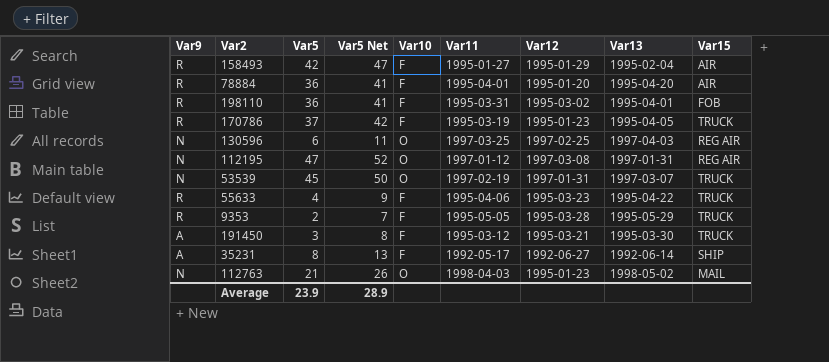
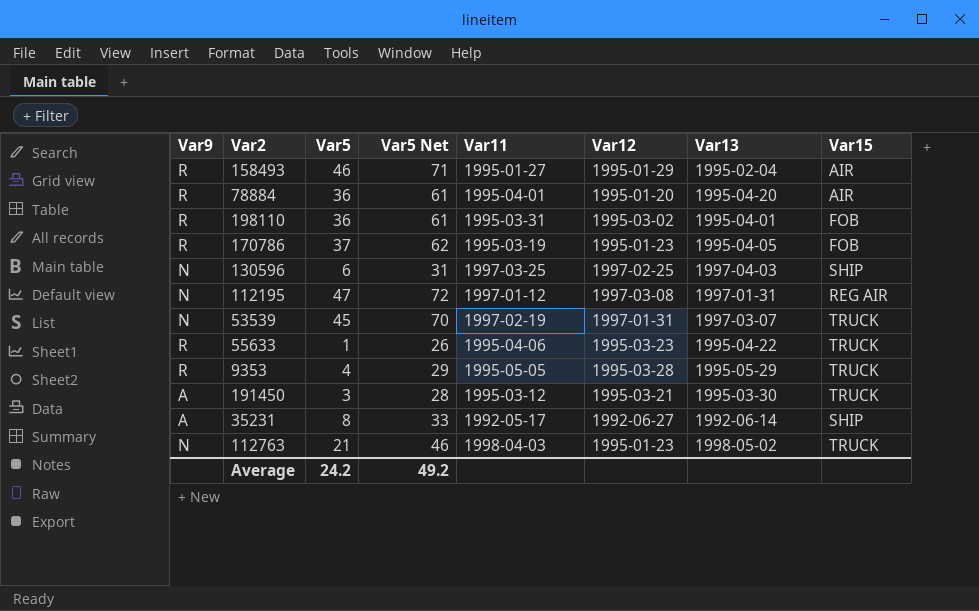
column Var10 | position: 5 -> none
column Var5 Net | formula: [Var5] + 5 -> [Var5] + 25
158493 | Var5: 42 -> 46
170786 | Var15: TRUCK -> FOB
130596 | Var15: REG AIR -> SHIP
55633 | Var5: 4 -> 1
9353 | Var5: 2 -> 4
112763 | Var15: MAIL -> TRUCK
Average | Var5: 23.9 -> 24.2
Average | Var5 Net: 28.9 -> 49.2

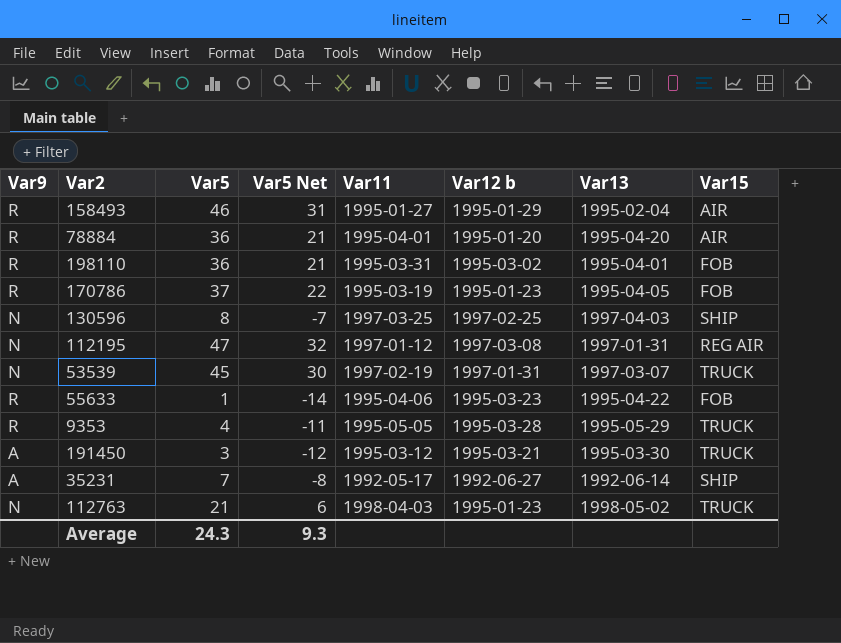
column Var5 Net | formula: [Var5] + 25 -> [Var5] - 15
column name: Var12 -> Var12 b
130596 | Var5: 6 -> 8
55633 | Var15: TRUCK -> FOB
35231 | Var5: 8 -> 7
Average | Var5: 24.2 -> 24.3
Average | Var5 Net: 49.2 -> 9.3

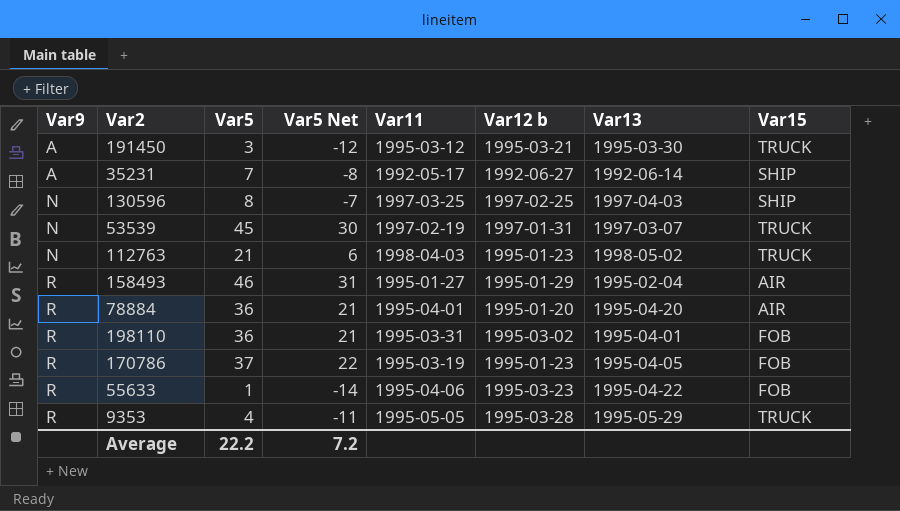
row order: none -> Var9 ascending
row 112195: N | 47 | 32 | 1997-01-12 | 1997-03-08 | 1997-01-31 | REG AIR -> none
Average | Var5: 24.3 -> 22.2
Average | Var5 Net: 9.3 -> 7.2

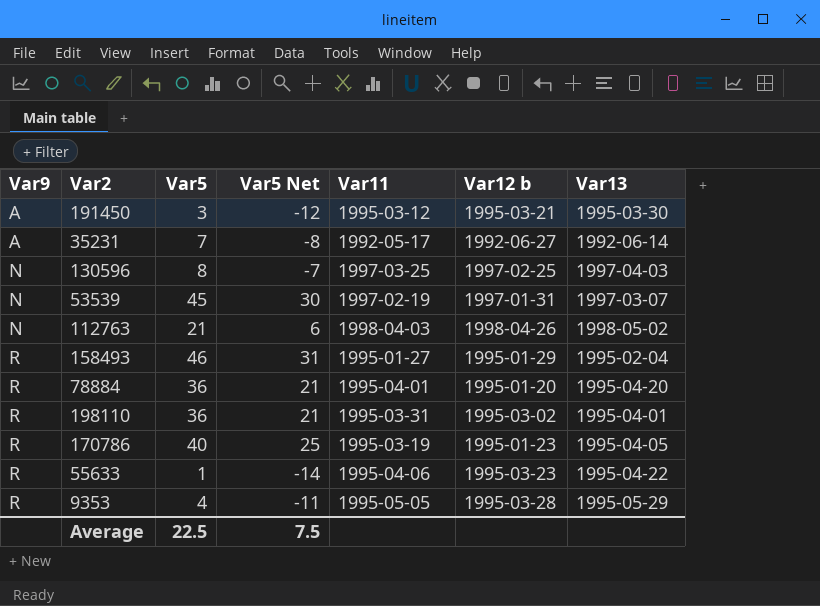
column Var15 | position: 8 -> none
112763 | Var12 b: 1995-01-23 -> 1998-04-26
170786 | Var5: 37 -> 40
170786 | Var5 Net: 22 -> 25
Average | Var5: 22.2 -> 22.5
Average | Var5 Net: 7.2 -> 7.5

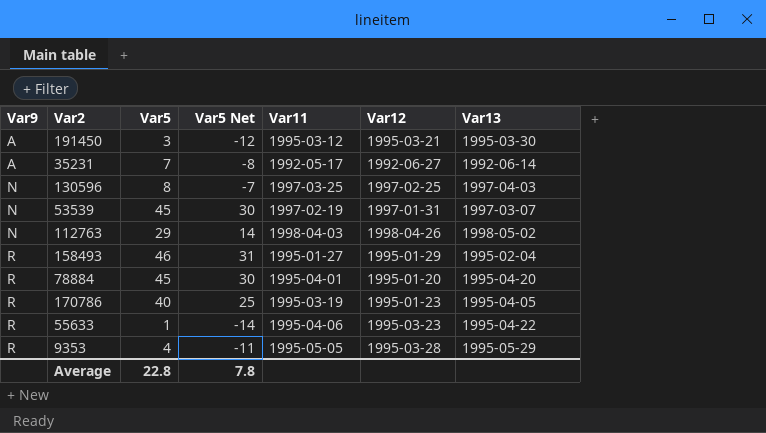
column name: Var12 b -> Var12
row 198110: R | 36 | 21 | 1995-03-31 | 1995-03-02 | 1995-04-01 -> none
112763 | Var5: 21 -> 29
112763 | Var5 Net: 6 -> 14
78884 | Var5: 36 -> 45
78884 | Var5 Net: 21 -> 30
Average | Var5: 22.5 -> 22.8
Average | Var5 Net: 7.5 -> 7.8

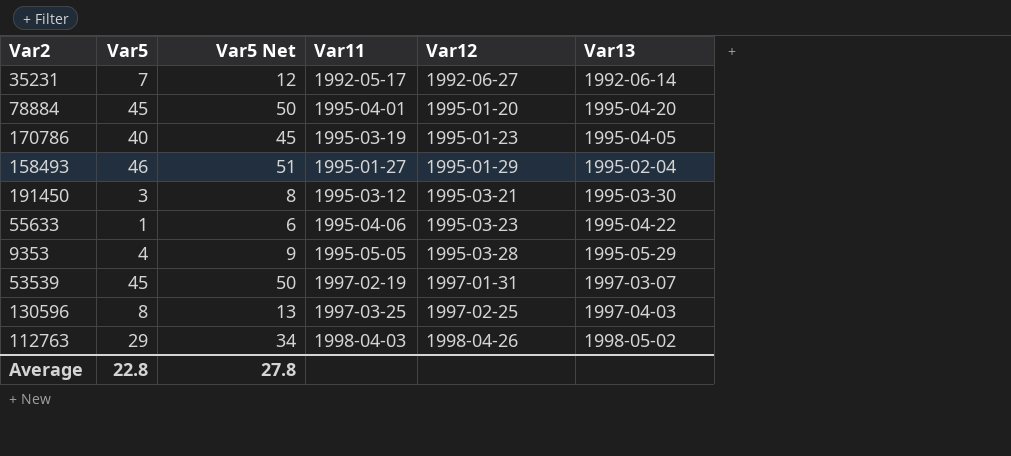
row order: Var9 ascending -> Var12 ascending
column Var9 | position: 1 -> none
column Var5 Net | formula: [Var5] - 15 -> [Var5] + 5
Average | Var5 Net: 7.8 -> 27.8

